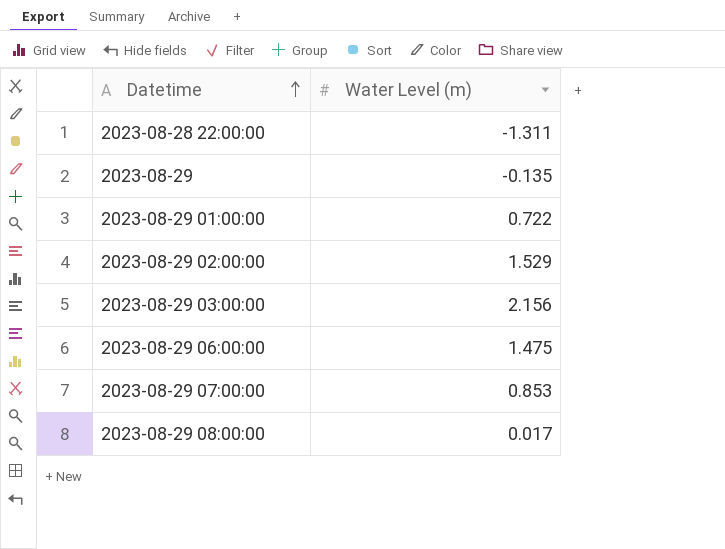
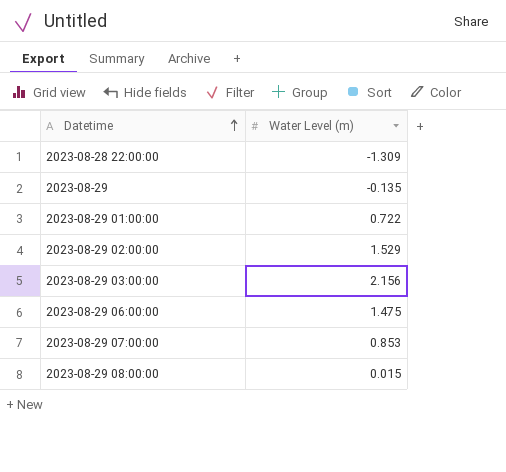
2023-08-28 22:00:00 | Water Level (m): -1.311 -> -1.309
2023-08-29 08:00:00 | Water Level (m): 0.017 -> 0.015

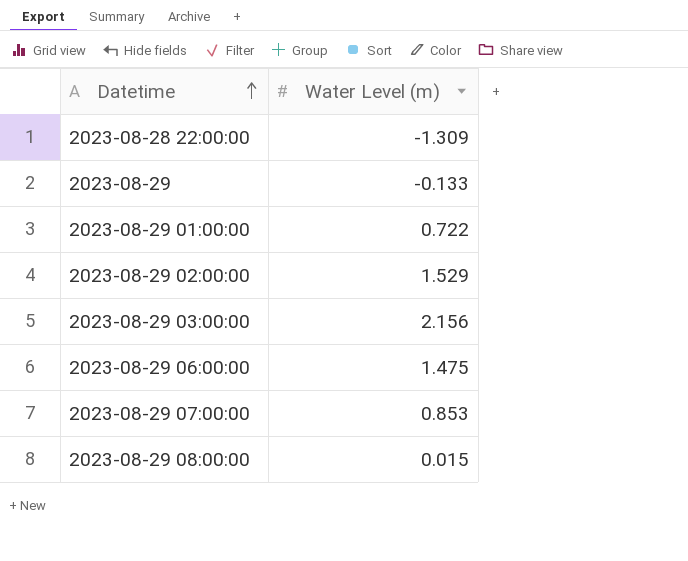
2023-08-29 | Water Level (m): -0.135 -> -0.133

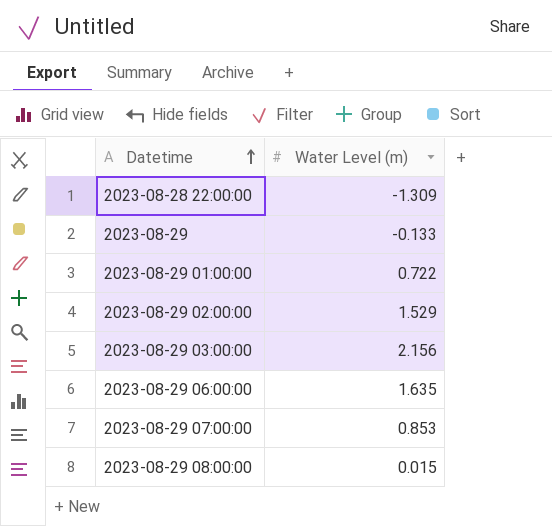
2023-08-29 06:00:00 | Water Level (m): 1.475 -> 1.635

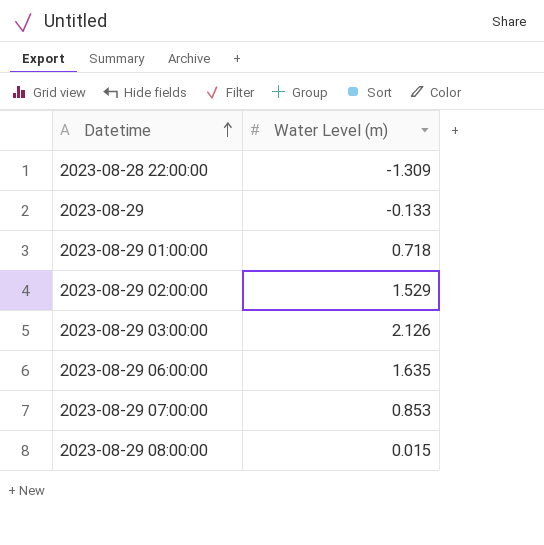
2023-08-29 01:00:00 | Water Level (m): 0.722 -> 0.718
2023-08-29 03:00:00 | Water Level (m): 2.156 -> 2.126

